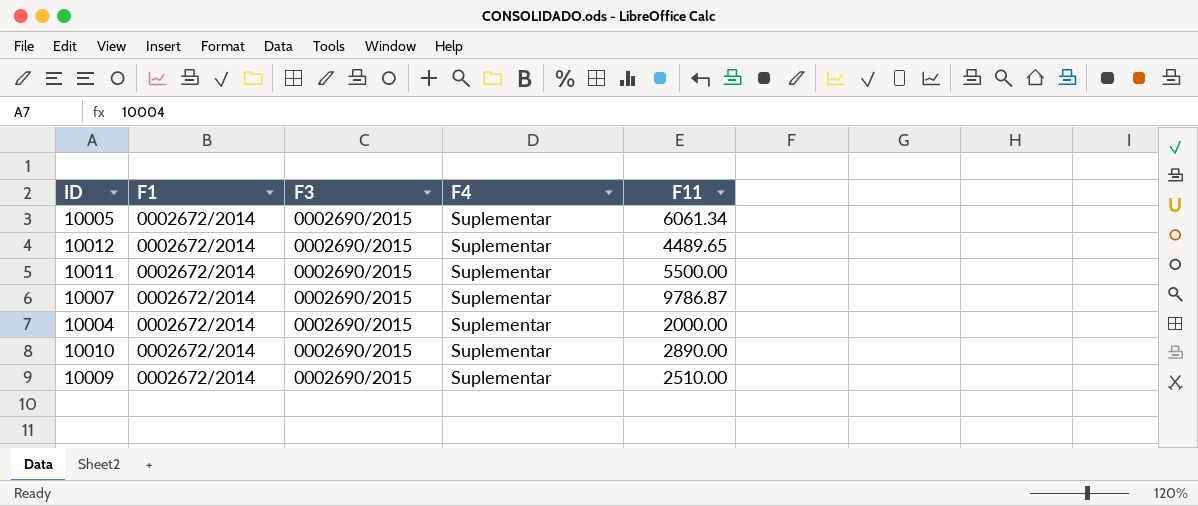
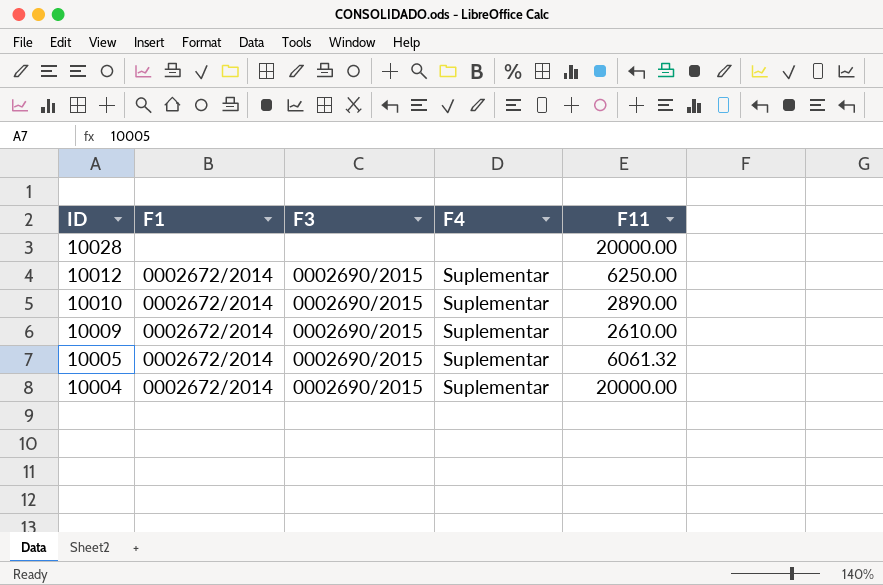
row order: none -> ID descending
row 10011: 0002672/2014 | 0002690/2015 | Suplementar | 5500.00 -> none
row 10007: 0002672/2014 | 0002690/2015 | Suplementar | 9786.87 -> none
row 10028: none -> none | none | none | 20000.00
10012 | F11: 4489.65 -> 6250.00
10009 | F11: 2510.00 -> 2610.00
10005 | F11: 6061.34 -> 6061.32
10004 | F11: 2000.00 -> 20000.00

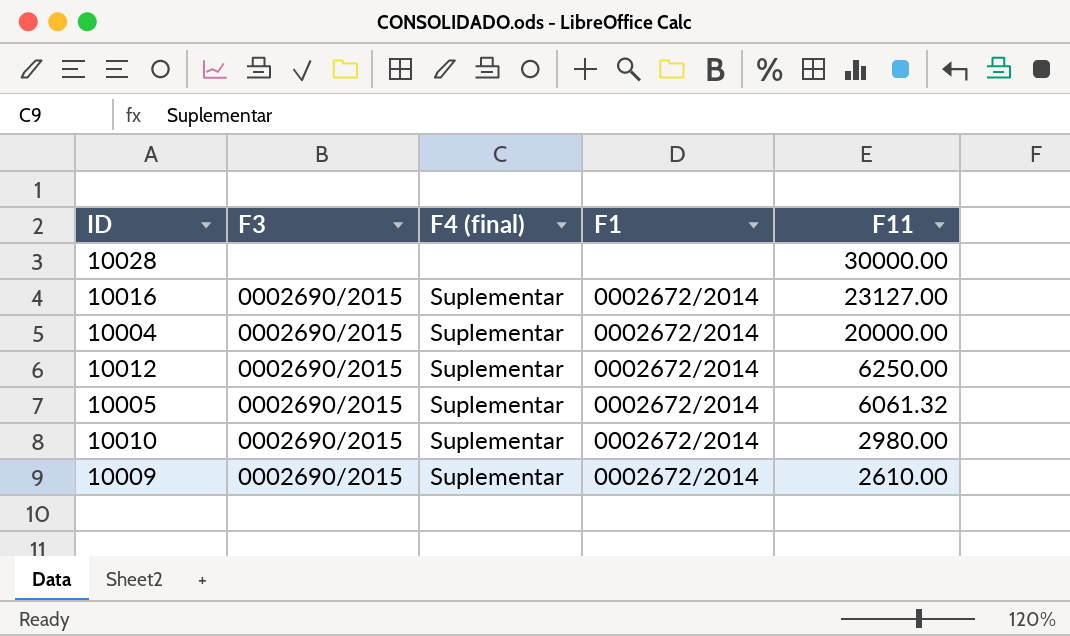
row order: ID descending -> F11 descending
column name: F4 -> F4 (final)
column F1 | position: 2 -> 4
10028 | F11: 20000.00 -> 30000.00
row 10016: none -> 0002690/2015 | Suplementar | 0002672/2014 | 23127.00
10010 | F11: 2890.00 -> 2980.00

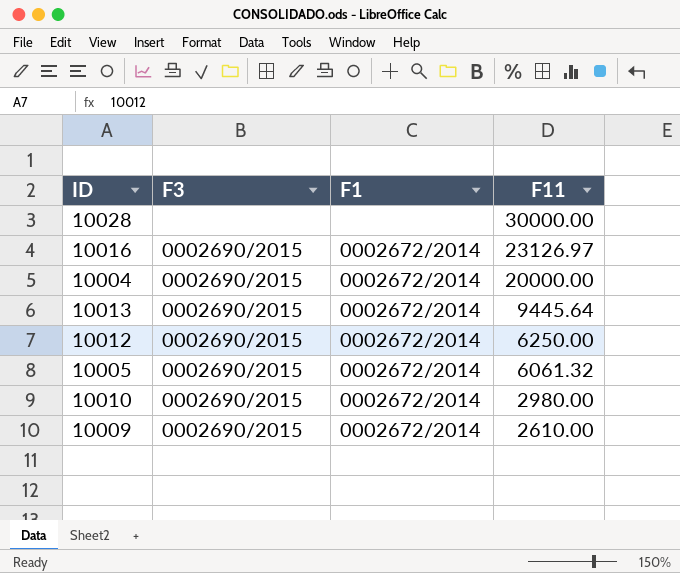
column F4 (final) | position: 3 -> none
10016 | F11: 23127.00 -> 23126.97
row 10013: none -> 0002690/2015 | 0002672/2014 | 9445.64

